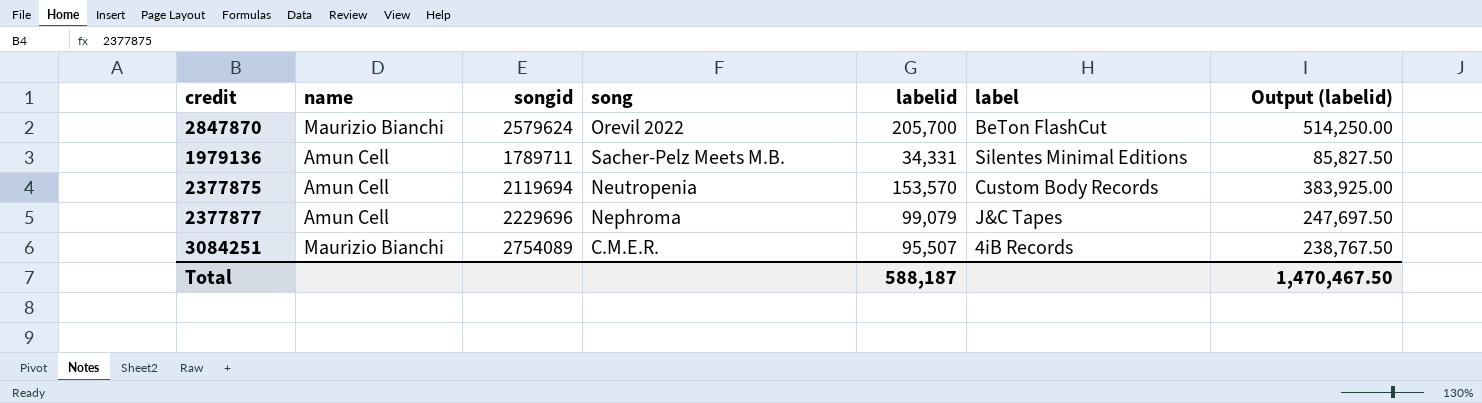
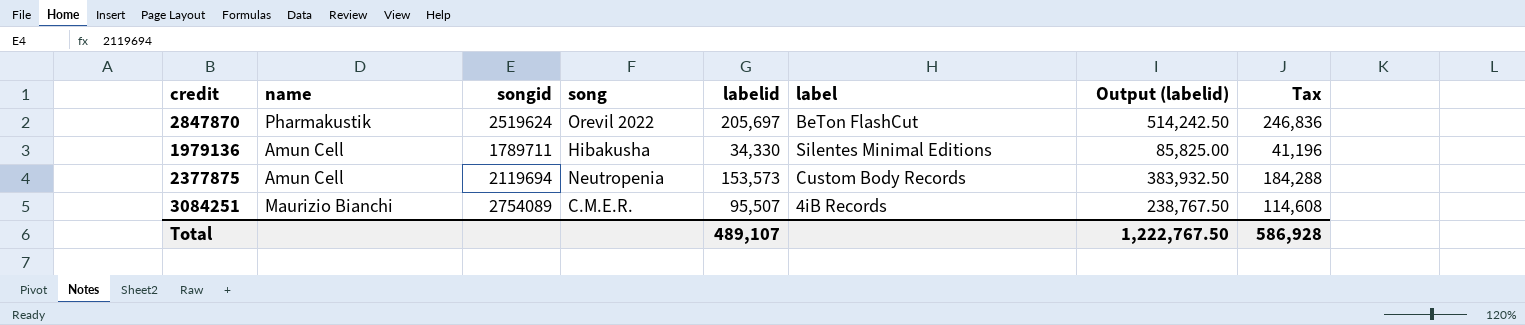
column Tax | formula: none -> [labelid] * 1.2
row 2377877: Amun Cell | 2229696 | Nephroma | 99,079 | J&C Tapes | 247,697.50 -> none
2847870 | name: Maurizio Bianchi -> Pharmakustik
2847870 | songid: 2579624 -> 2519624
2847870 | labelid: 205,700 -> 205,697
2847870 | Output (labelid): 514,250.00 -> 514,242.50
1979136 | song: Sacher-Pelz Meets M.B. -> Hibakusha
1979136 | labelid: 34,331 -> 34,330
1979136 | Output (labelid): 85,827.50 -> 85,825.00
2377875 | labelid: 153,570 -> 153,573
2377875 | Output (labelid): 383,925.00 -> 383,932.50
Total | labelid: 588,187 -> 489,107
Total | Output (labelid): 1,470,467.50 -> 1,222,767.50

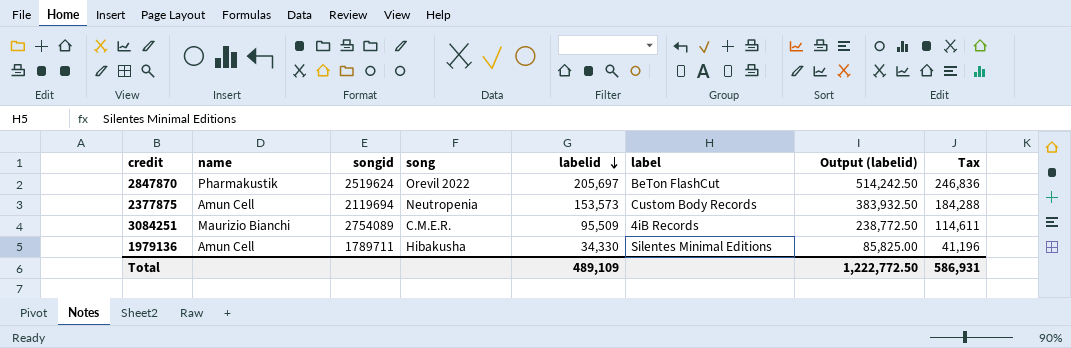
row order: none -> labelid descending
3084251 | labelid: 95,507 -> 95,509
3084251 | Output (labelid): 238,767.50 -> 238,772.50
3084251 | Tax: 114,608 -> 114,611
Total | labelid: 489,107 -> 489,109
Total | Output (labelid): 1,222,767.50 -> 1,222,772.50
Total | Tax: 586,928 -> 586,931

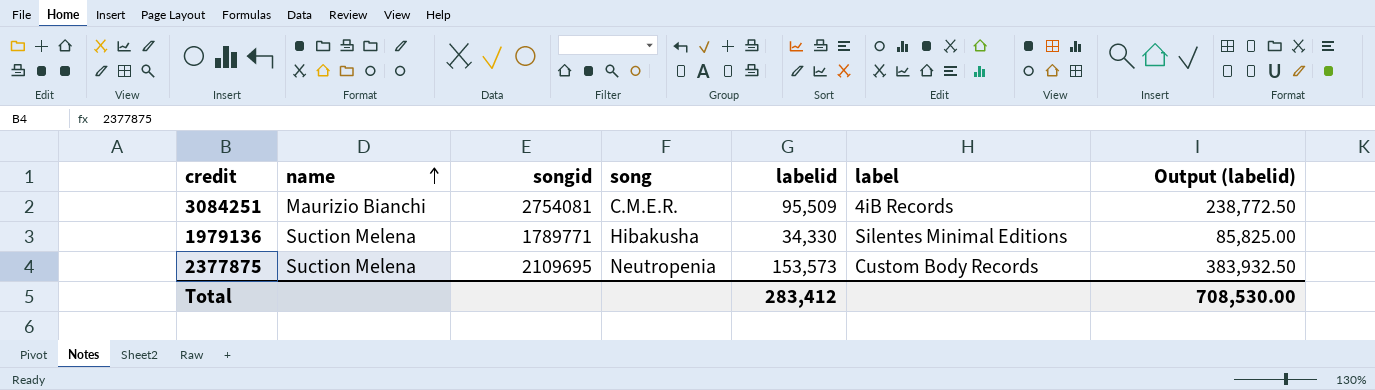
row order: labelid descending -> name ascending
column Tax | formula: [labelid] * 1.2 -> none
row 2847870: Pharmakustik | 2519624 | Orevil 2022 | 205,697 | BeTon FlashCut | 514,242.50 | 246,836 -> none
3084251 | songid: 2754089 -> 2754081
1979136 | name: Amun Cell -> Suction Melena
1979136 | songid: 1789711 -> 1789771
2377875 | name: Amun Cell -> Suction Melena
2377875 | songid: 2119694 -> 2109695
Total | labelid: 489,109 -> 283,412
Total | Output (labelid): 1,222,772.50 -> 708,530.00

